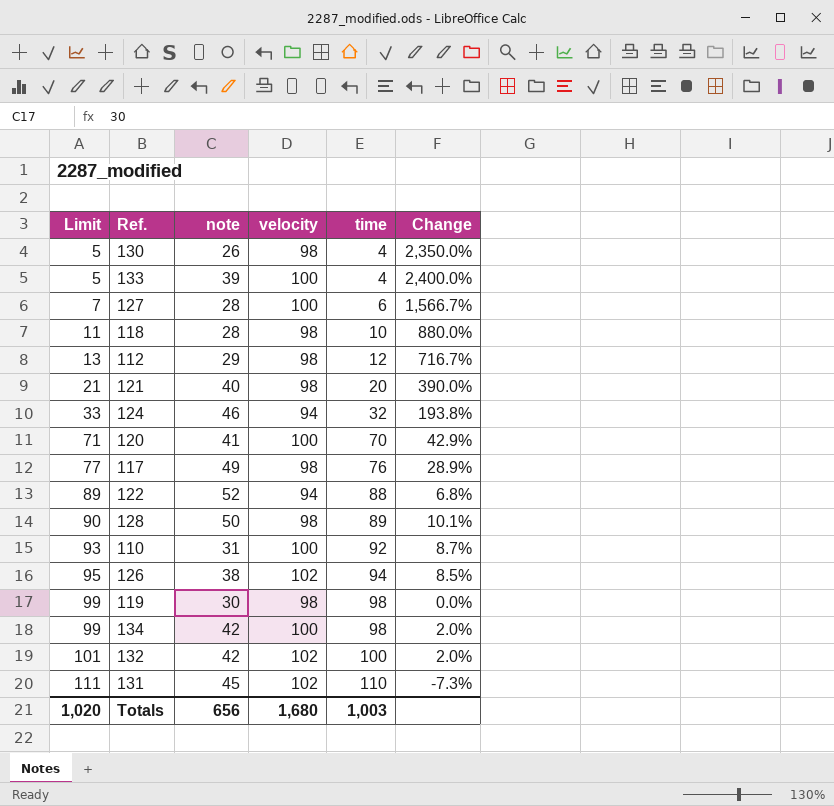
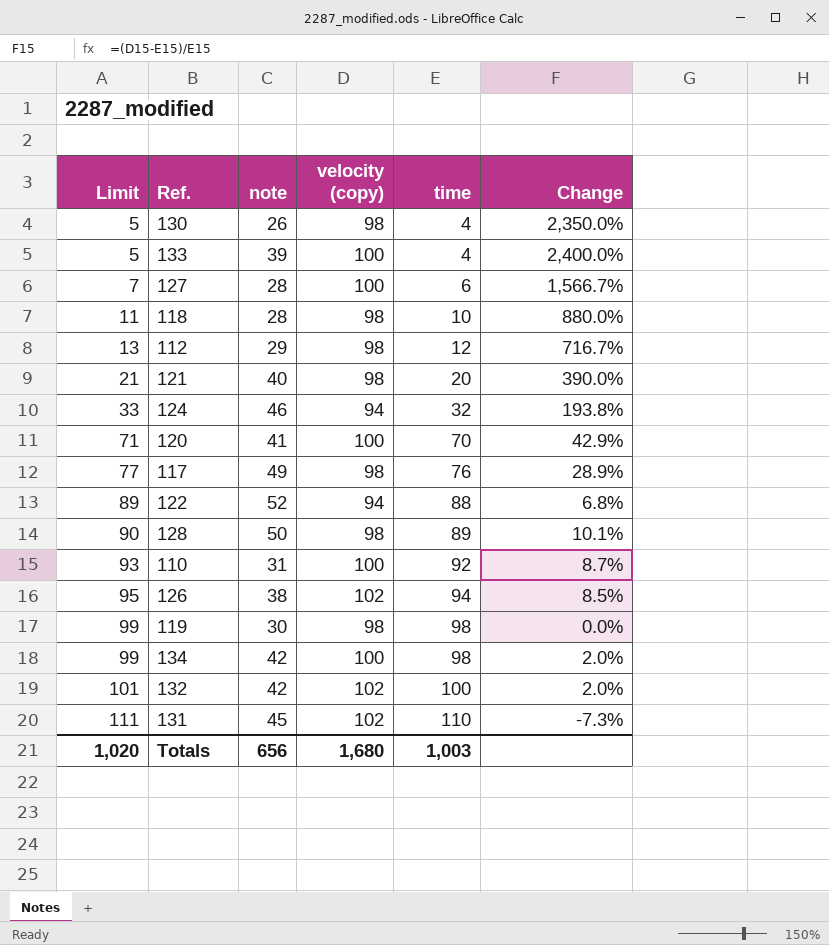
column name: velocity -> velocity (copy)

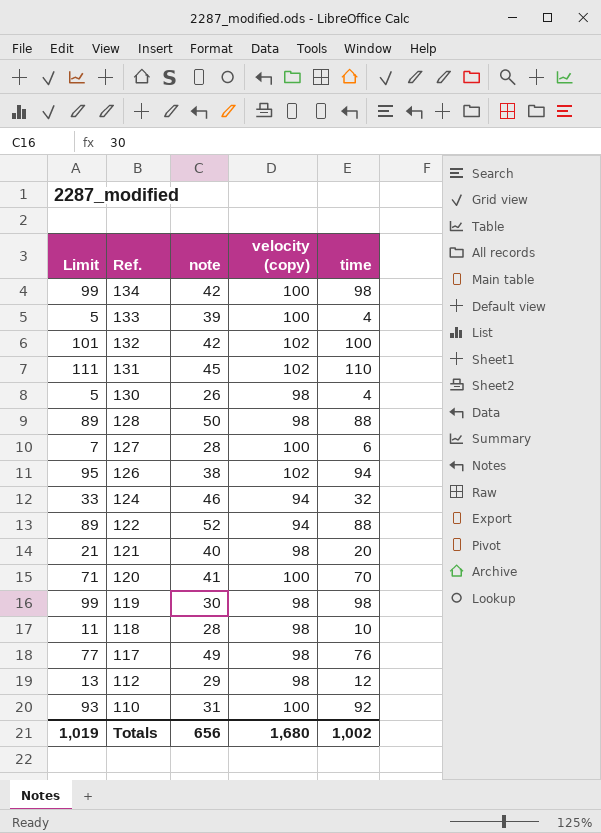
row order: Limit ascending -> Ref. descending
column Change | formula: ([velocity (copy)] - [time]) / [time] -> none
128 | Limit: 90 -> 89
128 | time: 89 -> 88
Totals | Limit: 1,020 -> 1,019
Totals | time: 1,003 -> 1,002

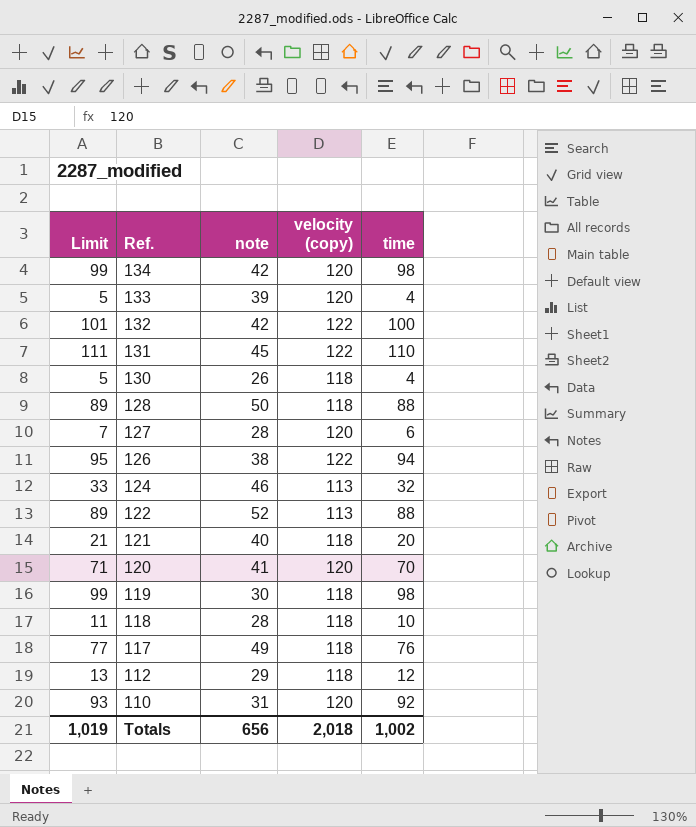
134 | velocity (copy): 100 -> 120
133 | velocity (copy): 100 -> 120
132 | velocity (copy): 102 -> 122
131 | velocity (copy): 102 -> 122
130 | velocity (copy): 98 -> 118
128 | velocity (copy): 98 -> 118
127 | velocity (copy): 100 -> 120
126 | velocity (copy): 102 -> 122
124 | velocity (copy): 94 -> 113
122 | velocity (copy): 94 -> 113
121 | velocity (copy): 98 -> 118
120 | velocity (copy): 100 -> 120
119 | velocity (copy): 98 -> 118
118 | velocity (copy): 98 -> 118
117 | velocity (copy): 98 -> 118
112 | velocity (copy): 98 -> 118
110 | velocity (copy): 100 -> 120
Totals | velocity (copy): 1,680 -> 2,018

